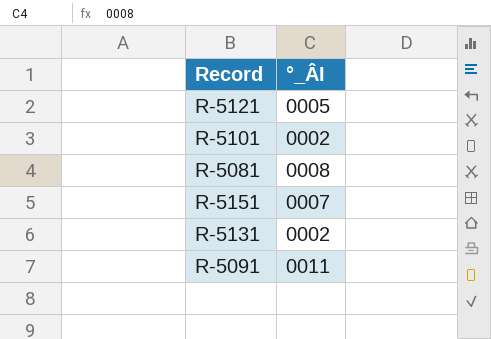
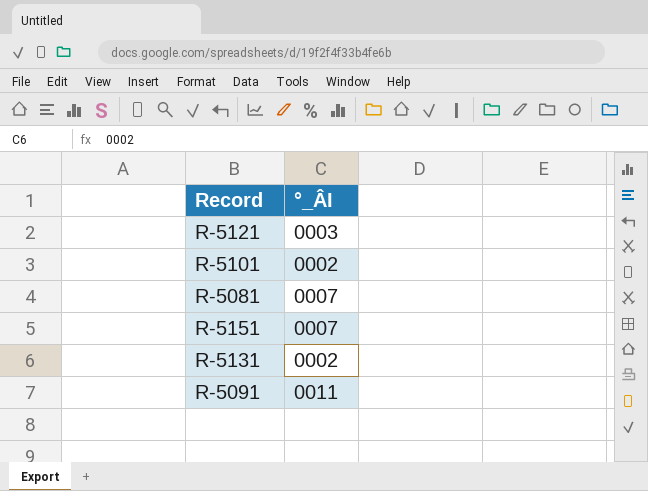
R-5121 | °_ÂI: 0005 -> 0003
R-5081 | °_ÂI: 0008 -> 0007

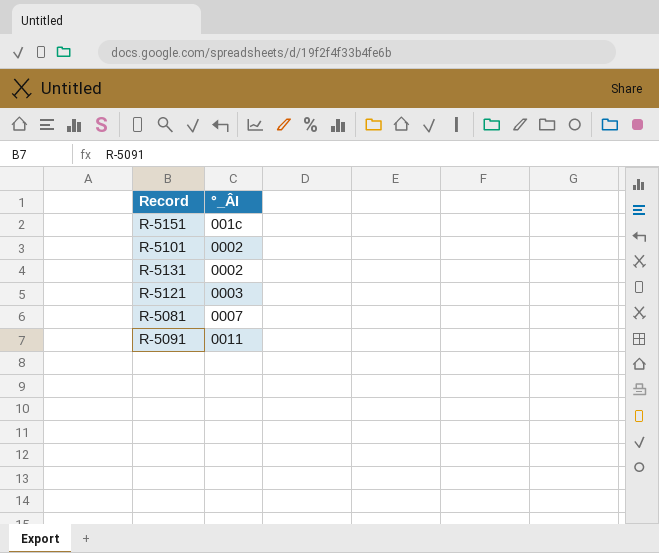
row order: none -> °_ÂI ascending
R-5151 | °_ÂI: 0007 -> 001c

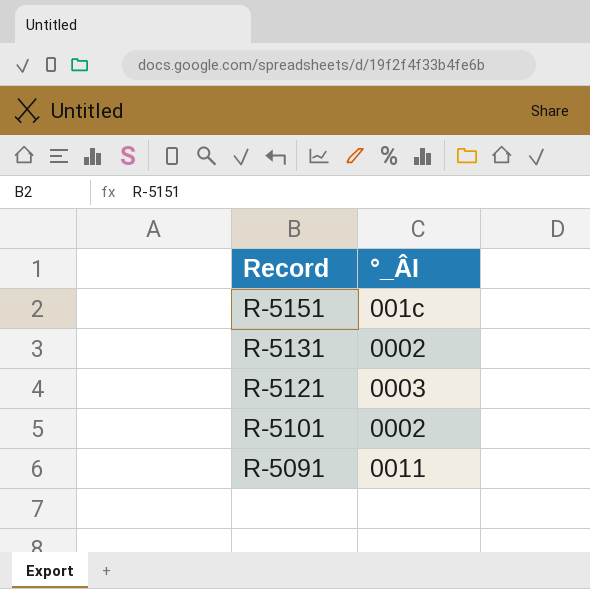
row order: °_ÂI ascending -> Record descending
row R-5081: 0007 -> none

